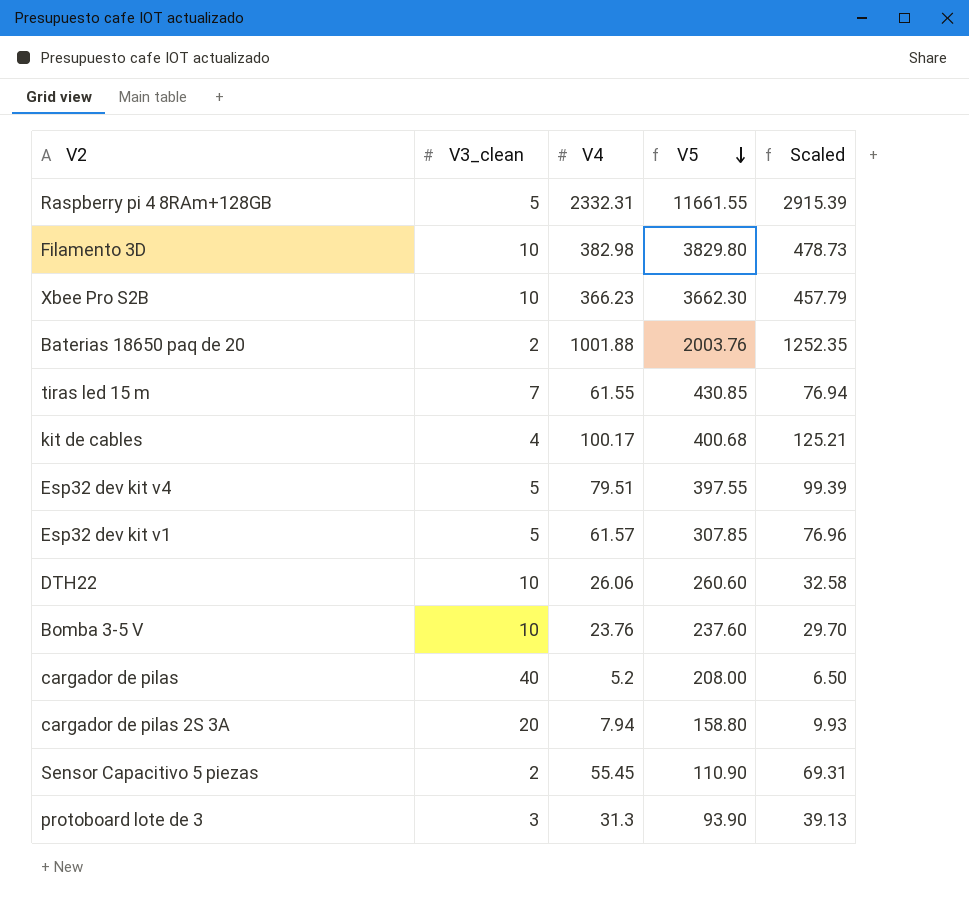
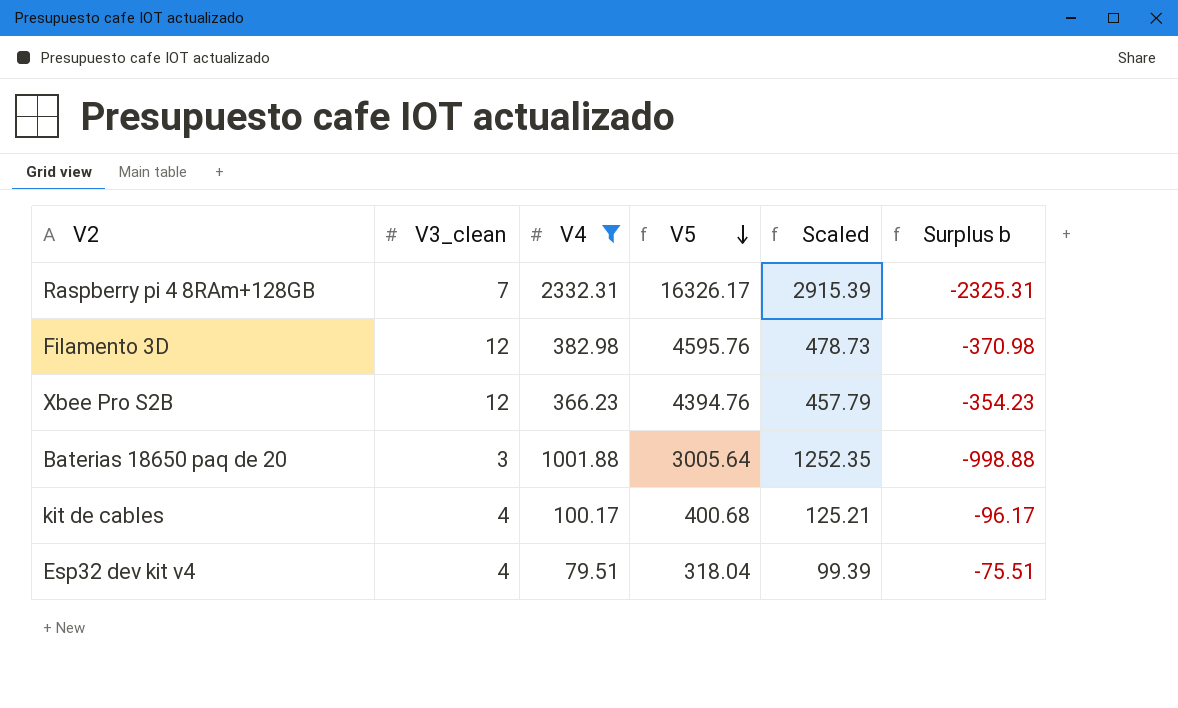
filter: none -> V4 >= 79.51
column Surplus b | formula: none -> [V3_clean] - [V4]
Raspberry pi 4 8RAm+128GB | V3_clean: 5 -> 7
Raspberry pi 4 8RAm+128GB | V5: 11661.55 -> 16326.17
Filamento 3D | V3_clean: 10 -> 12
Filamento 3D | V5: 3829.80 -> 4595.76
Xbee Pro S2B | V3_clean: 10 -> 12
Xbee Pro S2B | V5: 3662.30 -> 4394.76
Baterias 18650 paq de 20 | V3_clean: 2 -> 3
Baterias 18650 paq de 20 | V5: 2003.76 -> 3005.64
Esp32 dev kit v4 | V3_clean: 5 -> 4
Esp32 dev kit v4 | V5: 397.55 -> 318.04

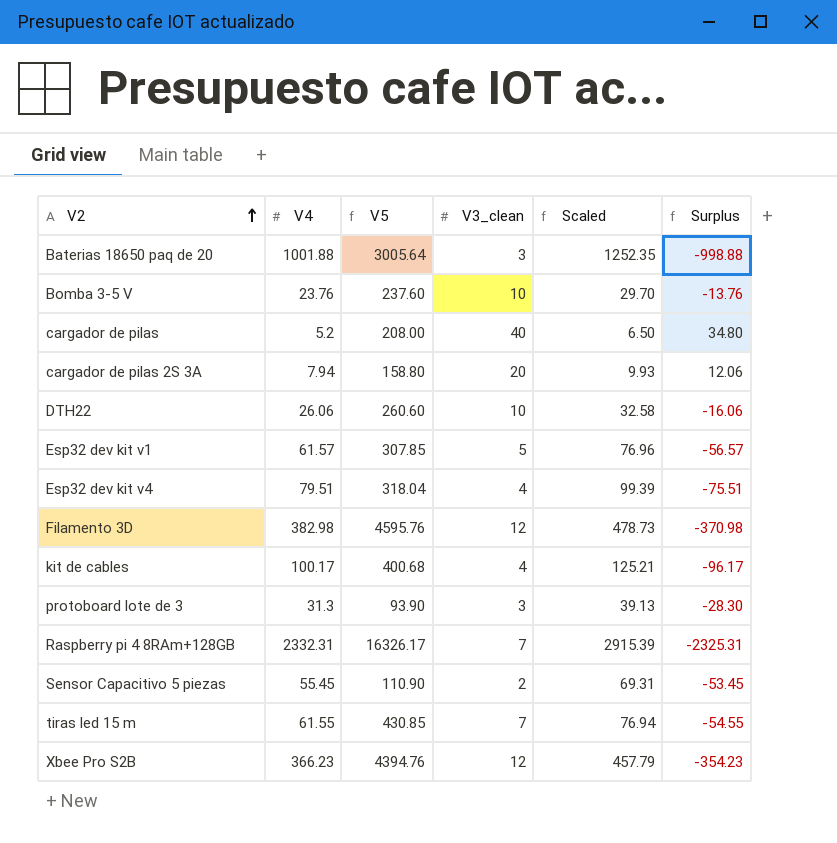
filter: V4 >= 79.51 -> none
row order: V5 descending -> V2 ascending
column V3_clean | position: 2 -> 4
column name: Surplus b -> Surplus

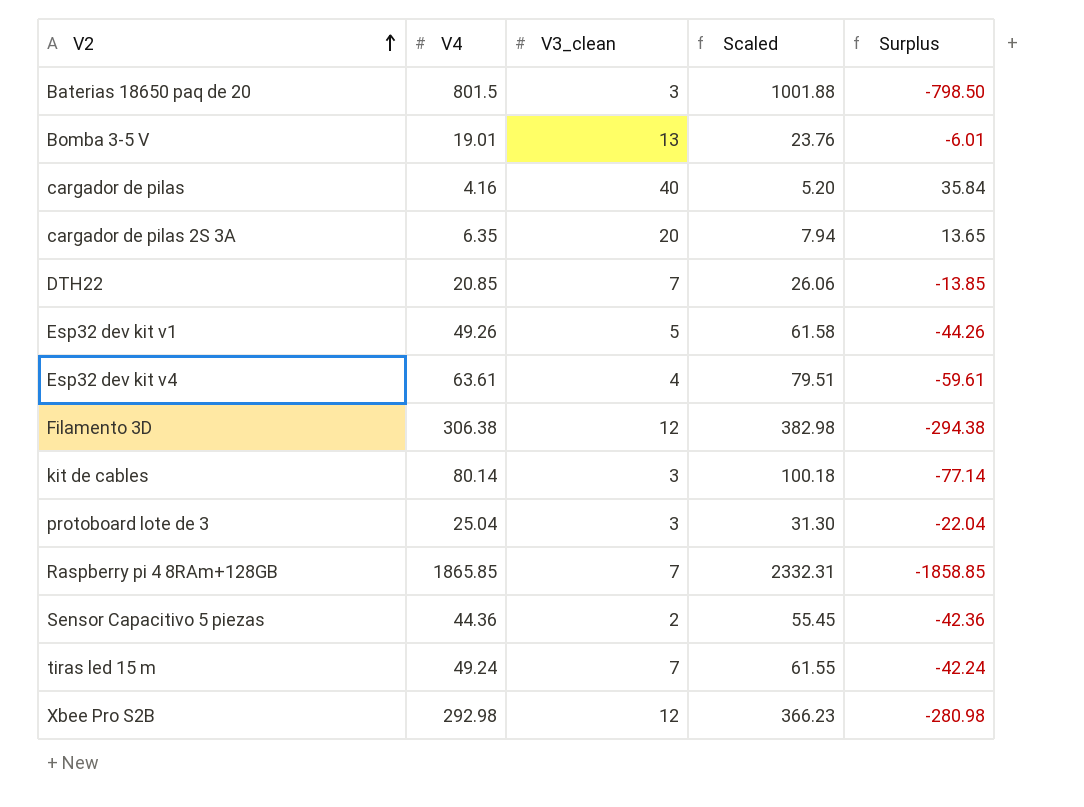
column V5 | formula: [V4] * [V3_clean] -> none
Baterias 18650 paq de 20 | V4: 1001.88 -> 801.5
Baterias 18650 paq de 20 | Scaled: 1252.35 -> 1001.88
Baterias 18650 paq de 20 | Surplus: -998.88 -> -798.50
Bomba 3-5 V | V4: 23.76 -> 19.01
Bomba 3-5 V | V3_clean: 10 -> 13
Bomba 3-5 V | Scaled: 29.70 -> 23.76
Bomba 3-5 V | Surplus: -13.76 -> -6.01
cargador de pilas | V4: 5.2 -> 4.16
cargador de pilas | Scaled: 6.50 -> 5.20
cargador de pilas | Surplus: 34.80 -> 35.84
cargador de pilas 2S 3A | V4: 7.94 -> 6.35
cargador de pilas 2S 3A | Scaled: 9.93 -> 7.94
cargador de pilas 2S 3A | Surplus: 12.06 -> 13.65
DTH22 | V4: 26.06 -> 20.85
DTH22 | V3_clean: 10 -> 7
DTH22 | Scaled: 32.58 -> 26.06
DTH22 | Surplus: -16.06 -> -13.85
Esp32 dev kit v1 | V4: 61.57 -> 49.26
Esp32 dev kit v1 | Scaled: 76.96 -> 61.58
Esp32 dev kit v1 | Surplus: -56.57 -> -44.26
Esp32 dev kit v4 | V4: 79.51 -> 63.61
Esp32 dev kit v4 | Scaled: 99.39 -> 79.51
Esp32 dev kit v4 | Surplus: -75.51 -> -59.61
Filamento 3D | V4: 382.98 -> 306.38
Filamento 3D | Scaled: 478.73 -> 382.98
Filamento 3D | Surplus: -370.98 -> -294.38
kit de cables | V4: 100.17 -> 80.14
kit de cables | V3_clean: 4 -> 3
kit de cables | Scaled: 125.21 -> 100.18
kit de cables | Surplus: -96.17 -> -77.14
protoboard lote de 3 | V4: 31.3 -> 25.04
protoboard lote de 3 | Scaled: 39.13 -> 31.30
protoboard lote de 3 | Surplus: -28.30 -> -22.04
Raspberry pi 4 8RAm+128GB | V4: 2332.31 -> 1865.85
Raspberry pi 4 8RAm+128GB | Scaled: 2915.39 -> 2332.31
Raspberry pi 4 8RAm+128GB | Surplus: -2325.31 -> -1858.85
Sensor Capacitivo 5 piezas | V4: 55.45 -> 44.36
Sensor Capacitivo 5 piezas | Scaled: 69.31 -> 55.45
Sensor Capacitivo 5 piezas | Surplus: -53.45 -> -42.36
tiras led 15 m | V4: 61.55 -> 49.24
tiras led 15 m | Scaled: 76.94 -> 61.55
tiras led 15 m | Surplus: -54.55 -> -42.24
Xbee Pro S2B | V4: 366.23 -> 292.98
Xbee Pro S2B | Scaled: 457.79 -> 366.23
Xbee Pro S2B | Surplus: -354.23 -> -280.98

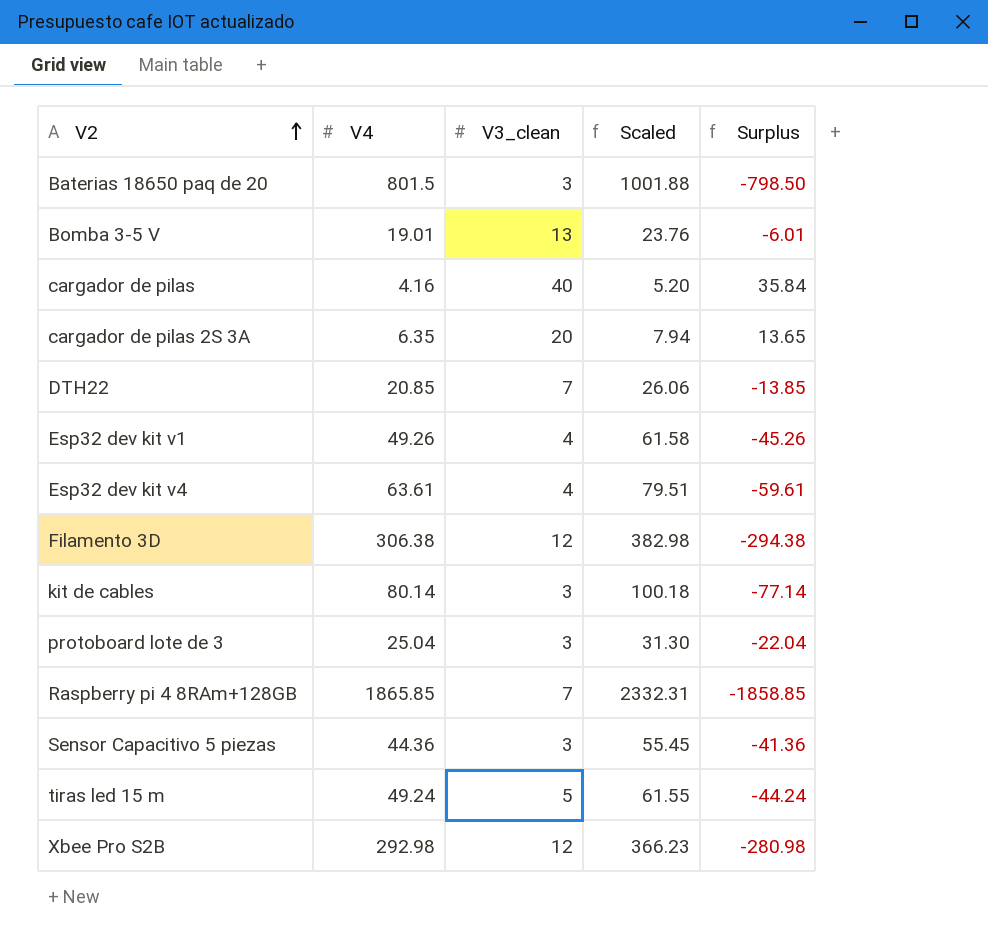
Esp32 dev kit v1 | V3_clean: 5 -> 4
Esp32 dev kit v1 | Surplus: -44.26 -> -45.26
Sensor Capacitivo 5 piezas | V3_clean: 2 -> 3
Sensor Capacitivo 5 piezas | Surplus: -42.36 -> -41.36
tiras led 15 m | V3_clean: 7 -> 5
tiras led 15 m | Surplus: -42.24 -> -44.24

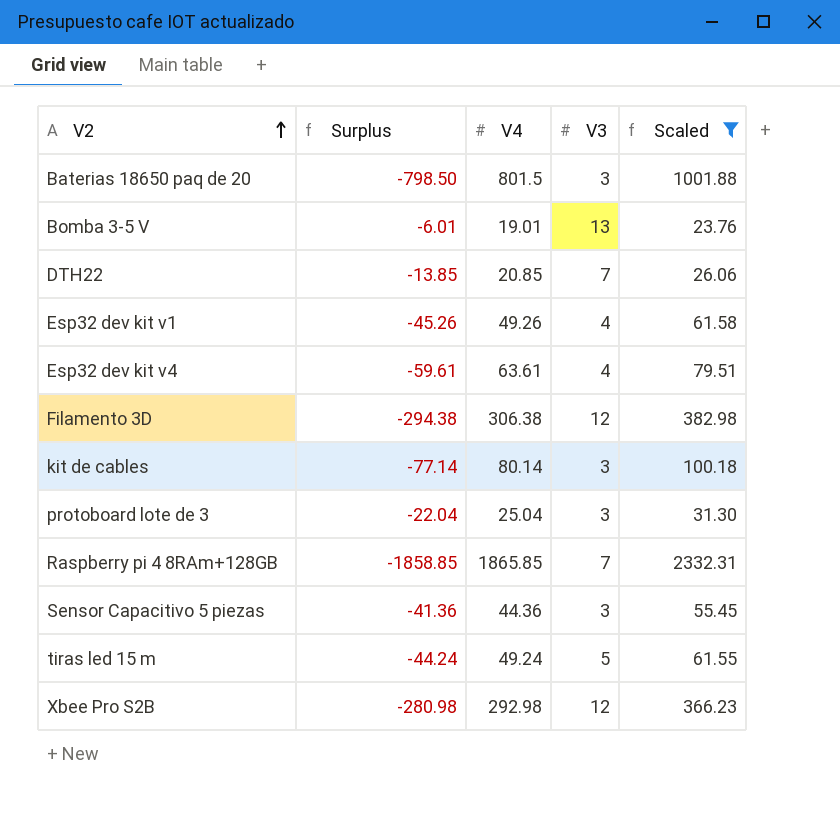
filter: none -> Scaled >= 23.76
column Surplus | position: 5 -> 2
column name: V3_clean -> V3

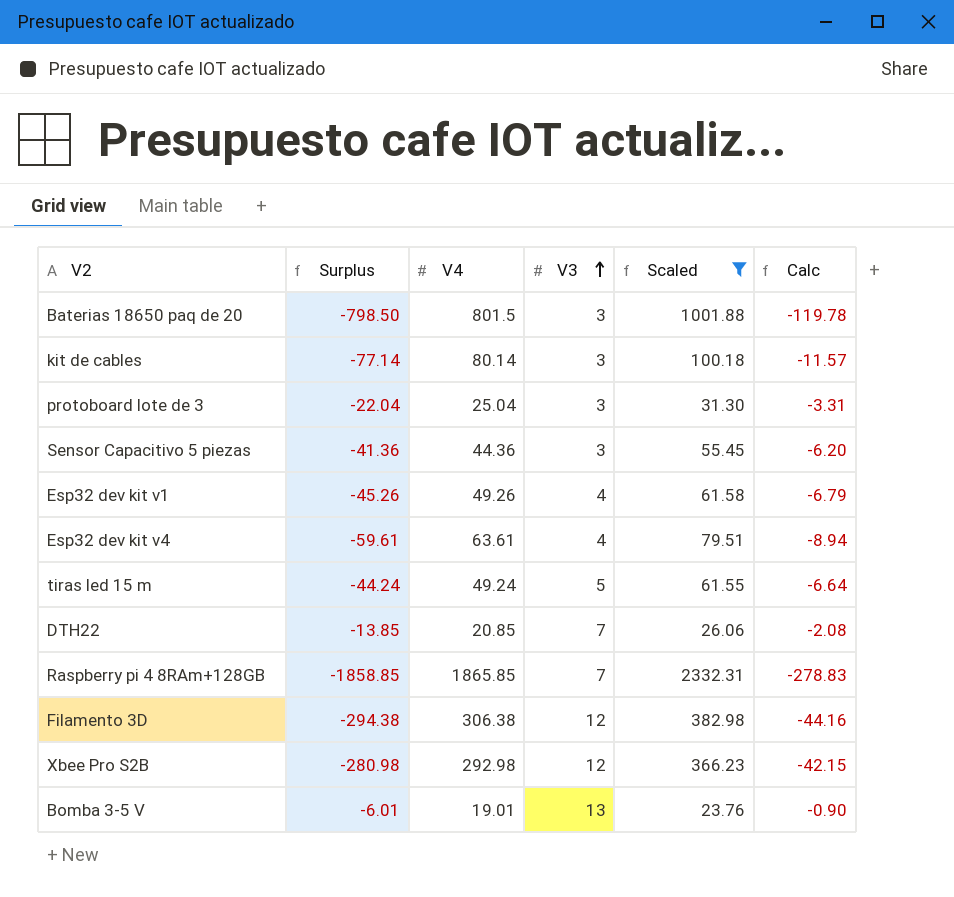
row order: V2 ascending -> V3 ascending
column Calc | formula: none -> [Surplus] * 0.15

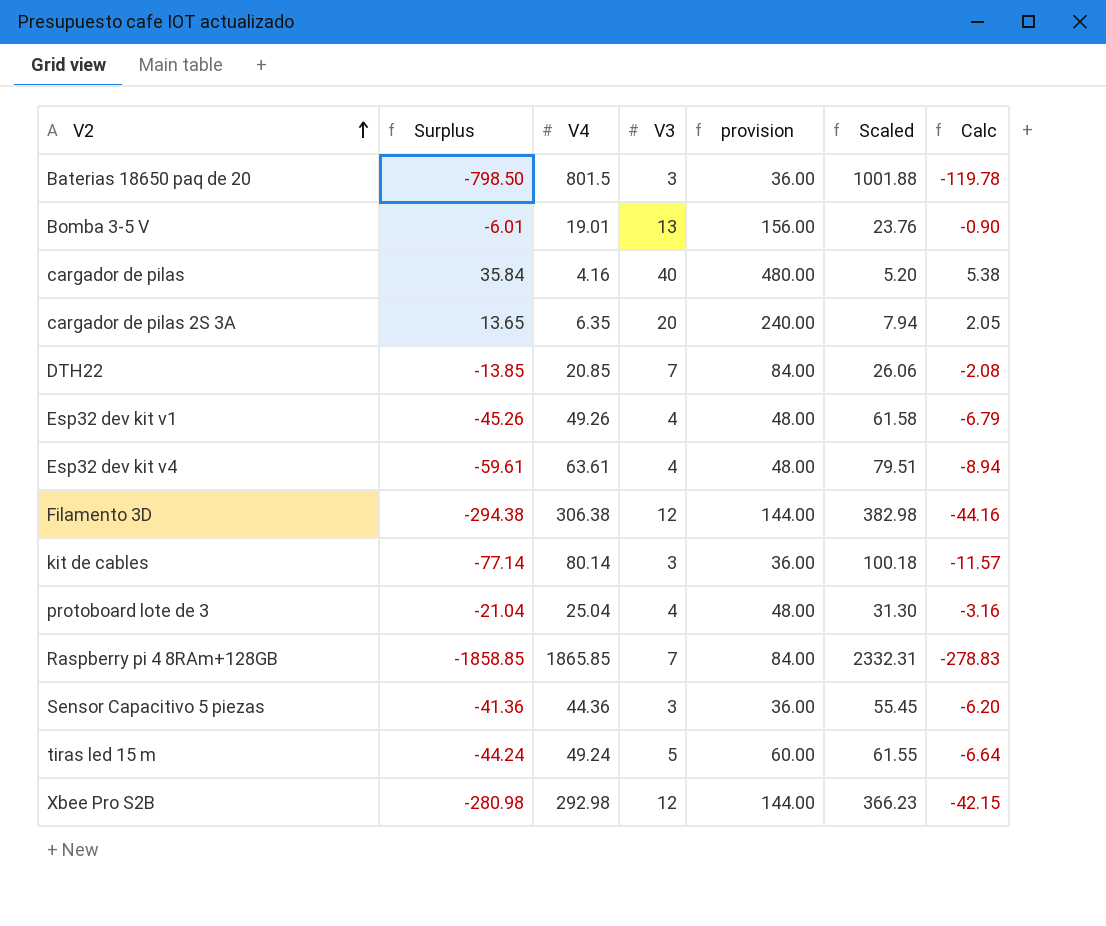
filter: Scaled >= 23.76 -> none
row order: V3 ascending -> V2 ascending
column provision | formula: none -> [V3] * 12
protoboard lote de 3 | Surplus: -22.04 -> -21.04
protoboard lote de 3 | V3: 3 -> 4
protoboard lote de 3 | Calc: -3.31 -> -3.16

